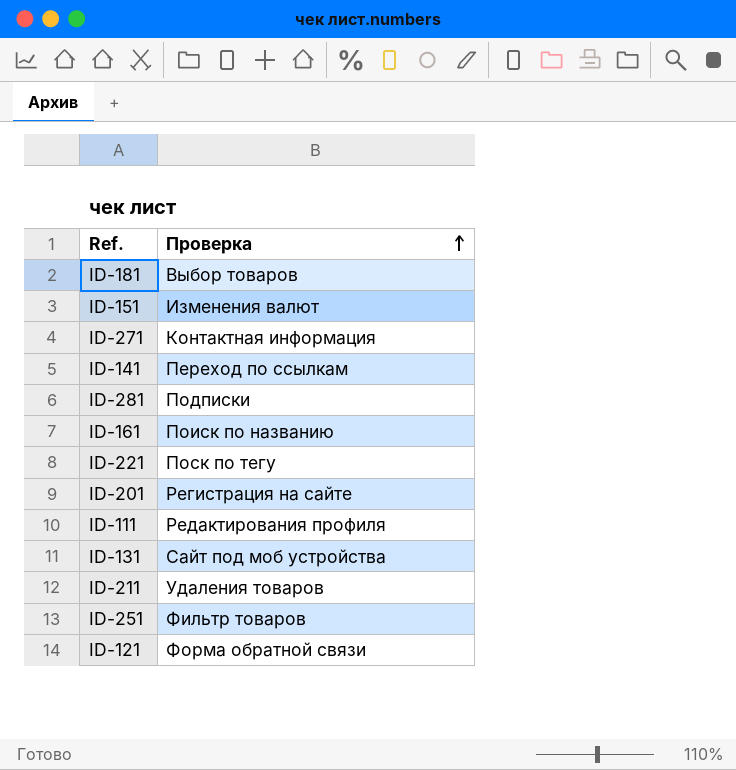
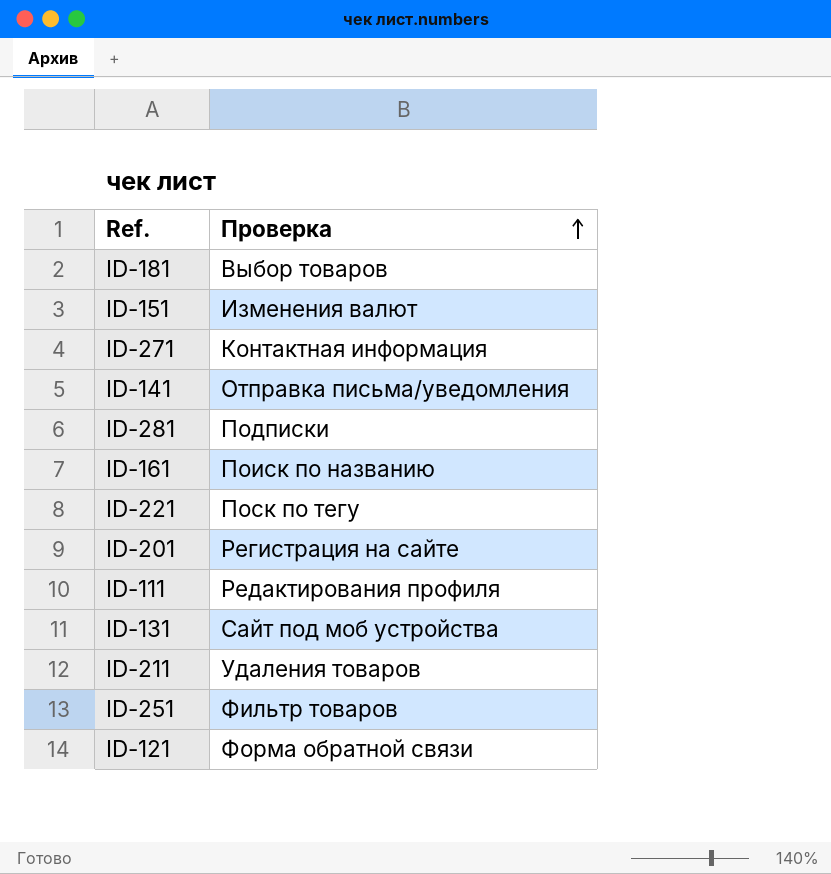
ID-141 | Проверка: Переход по ссылкам -> Отправка письма/уведомления

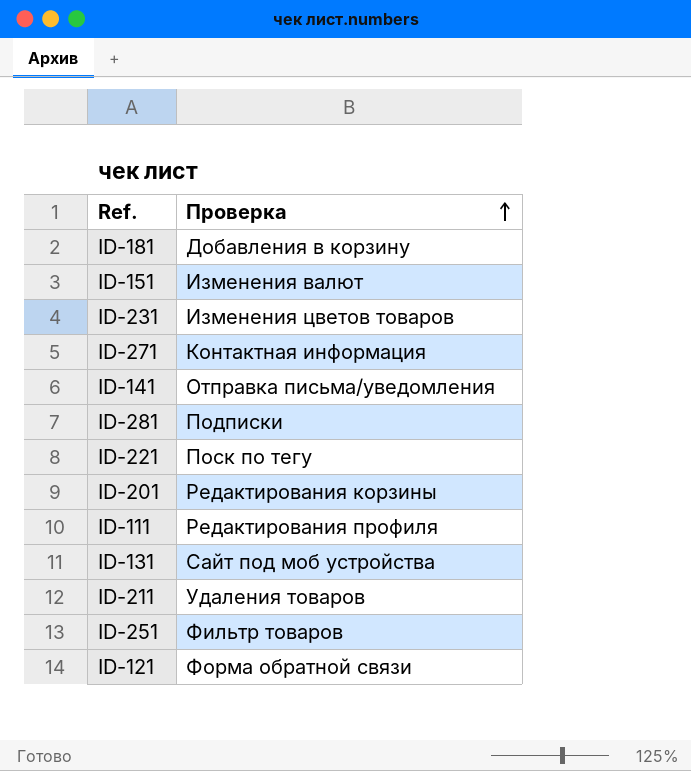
row ID-161: Поиск по названию -> none
ID-181 | Проверка: Выбор товаров -> Добавления в корзину
row ID-231: none -> Изменения цветов товаров
ID-201 | Проверка: Регистрация на сайте -> Редактирования корзины

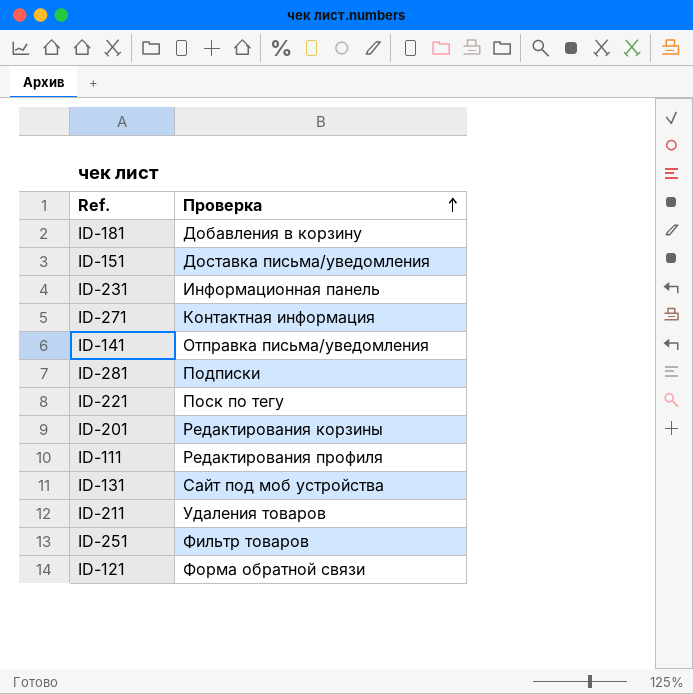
ID-151 | Проверка: Изменения валют -> Доставка письма/уведомления
ID-231 | Проверка: Изменения цветов товаров -> Информационная панель

